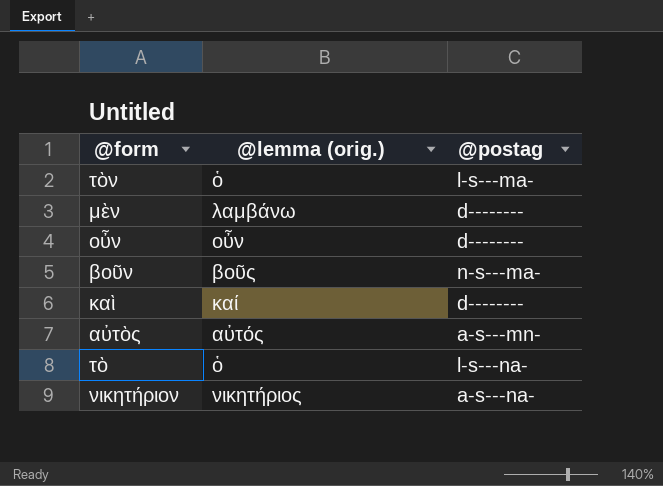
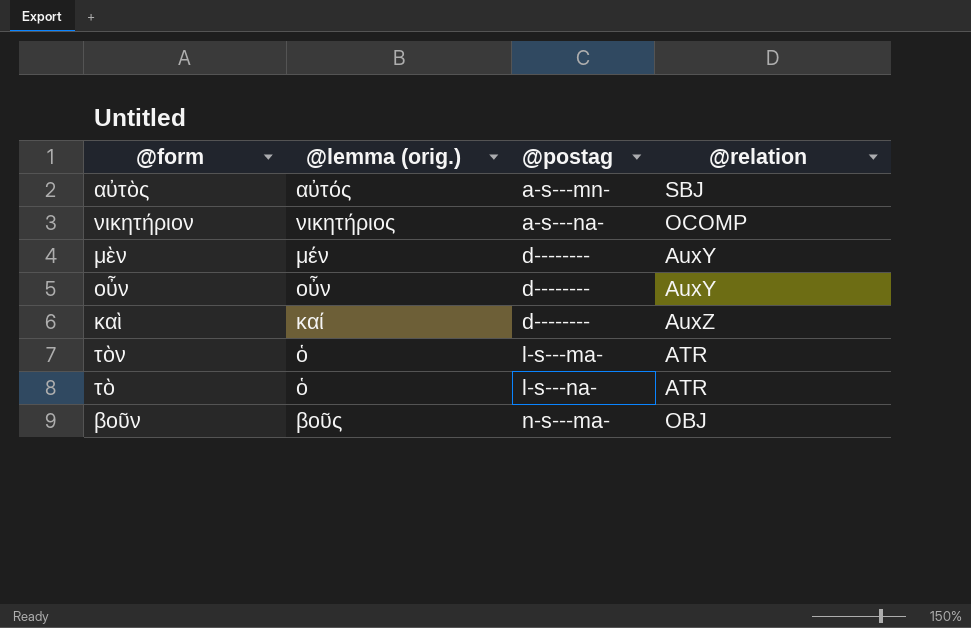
row order: none -> @postag ascending
column @relation | position: none -> 4
μὲν | @lemma (orig.): λαμβάνω -> μέν

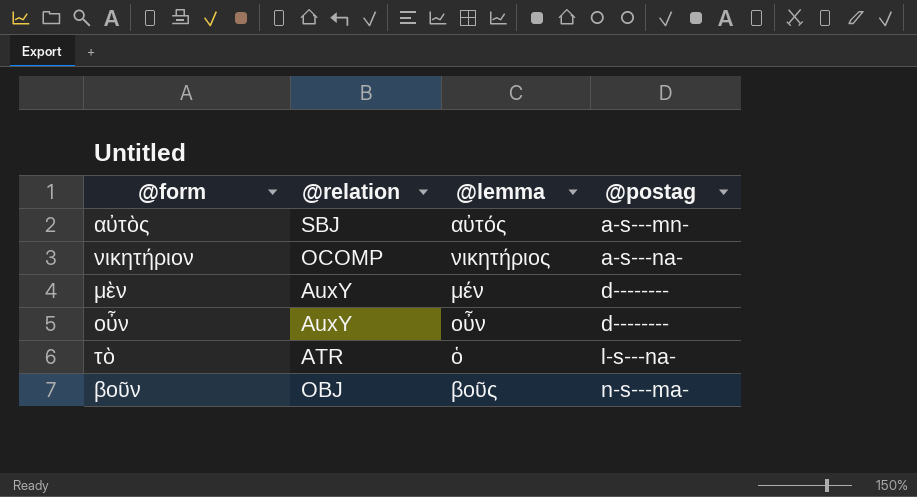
column @relation | position: 4 -> 2
column name: @lemma (orig.) -> @lemma
row καὶ: καί | d-------- | AuxZ -> none
row τὸν: ὁ | l-s---ma- | ATR -> none

